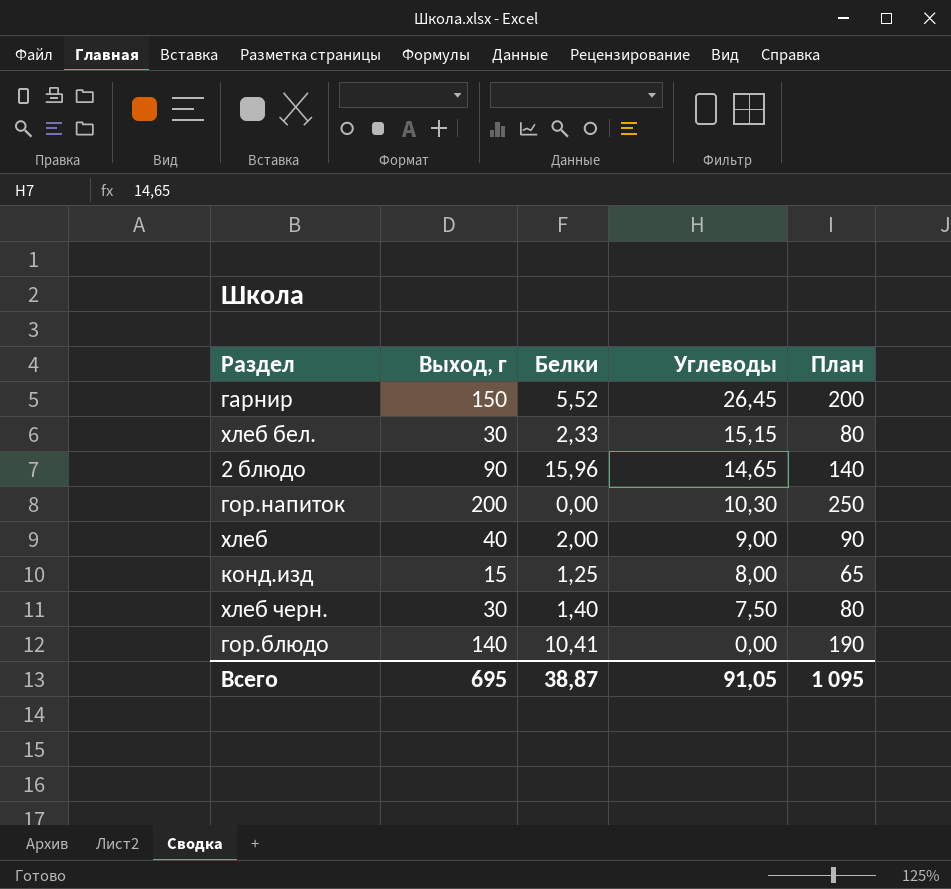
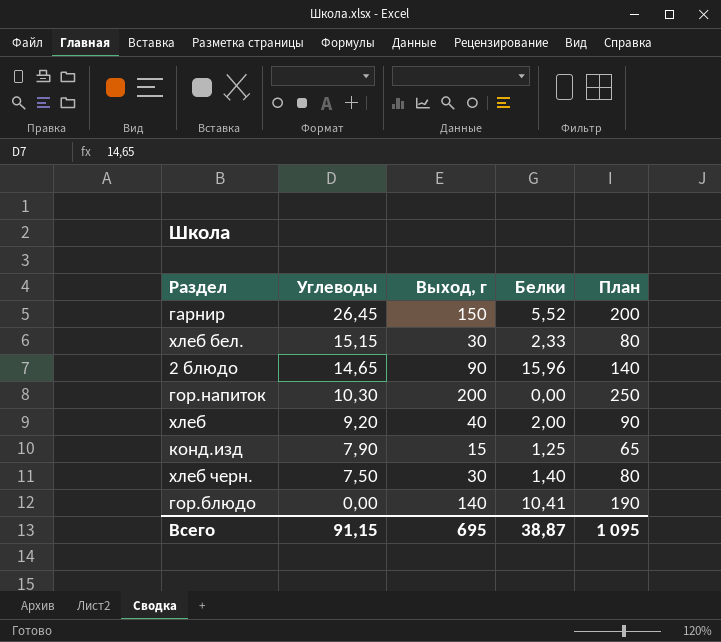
column Углеводы | position: 4 -> 2
хлеб | Углеводы: 9,00 -> 9,20
конд.изд | Углеводы: 8,00 -> 7,90
Всего | Углеводы: 91,05 -> 91,15

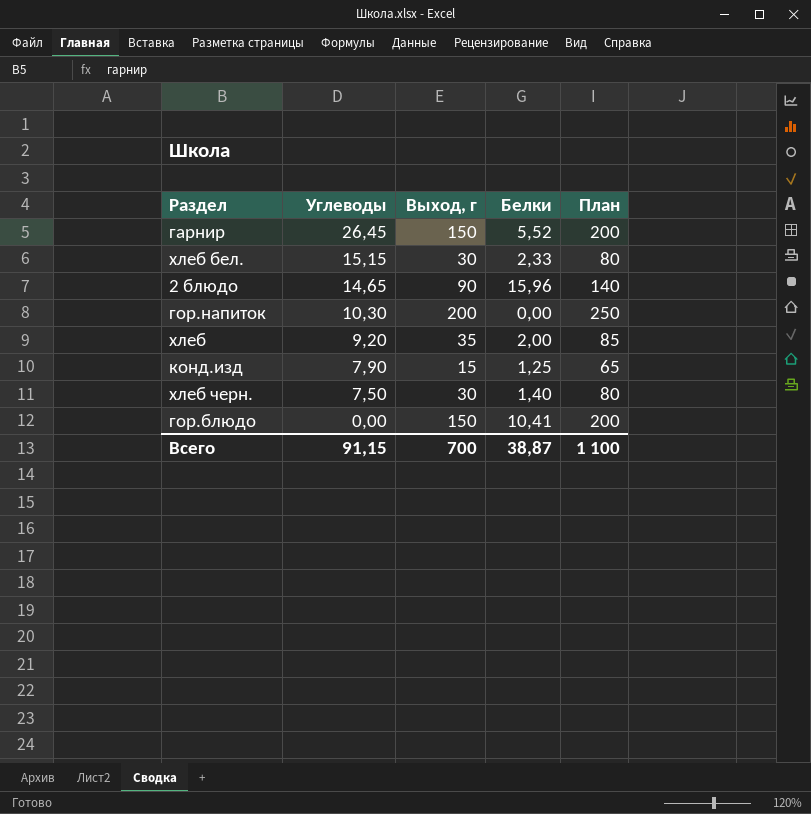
хлеб | Выход, г: 40 -> 35
хлеб | План: 90 -> 85
гор.блюдо | Выход, г: 140 -> 150
гор.блюдо | План: 190 -> 200
Всего | Выход, г: 695 -> 700
Всего | План: 1 095 -> 1 100

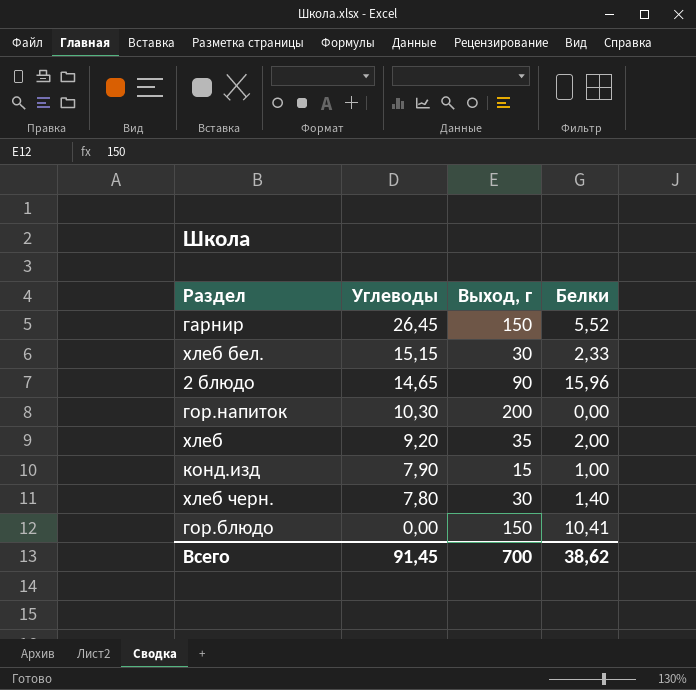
column План | formula: [Выход, г] + 50 -> none
конд.изд | Белки: 1,25 -> 1,00
хлеб черн. | Углеводы: 7,50 -> 7,80
Всего | Углеводы: 91,15 -> 91,45
Всего | Белки: 38,87 -> 38,62

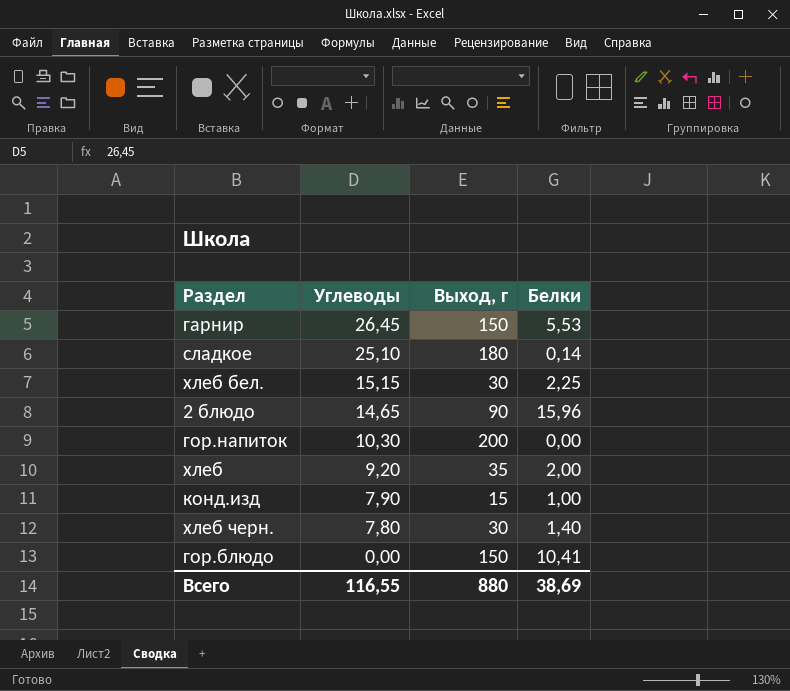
гарнир | Белки: 5,52 -> 5,53
row сладкое: none -> 25,10 | 180 | 0,14
хлеб бел. | Белки: 2,33 -> 2,25
Всего | Углеводы: 91,45 -> 116,55
Всего | Выход, г: 700 -> 880
Всего | Белки: 38,62 -> 38,69

